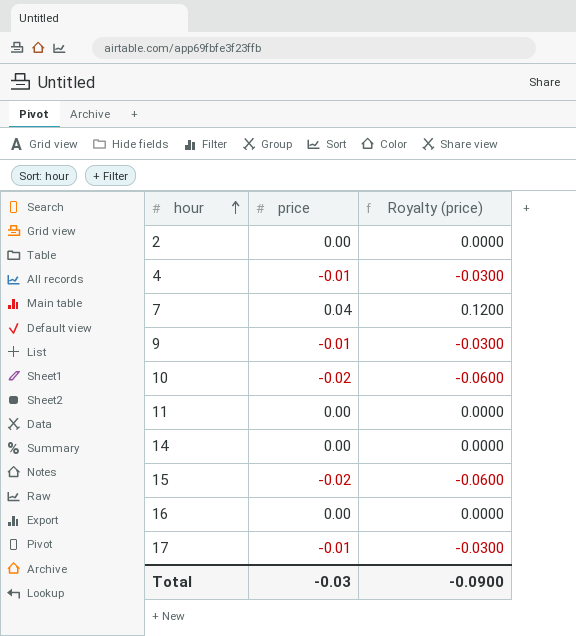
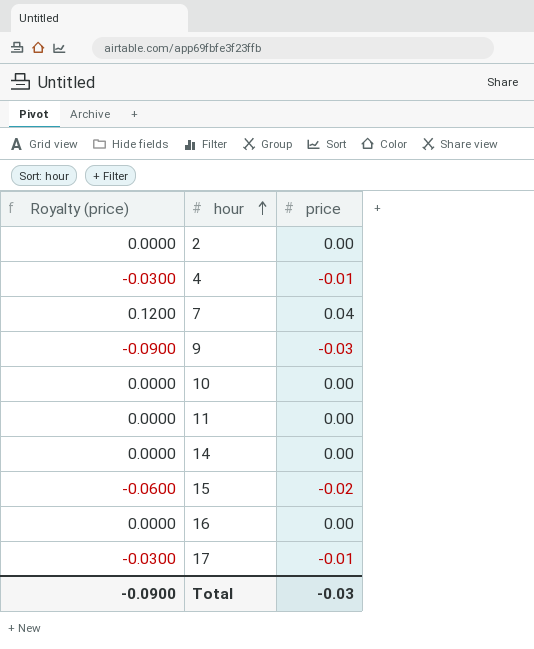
column Royalty (price) | position: 3 -> 1
9 | Royalty (price): -0.0300 -> -0.0900
9 | price: -0.01 -> -0.03
10 | Royalty (price): -0.0600 -> 0.0000
10 | price: -0.02 -> 0.00

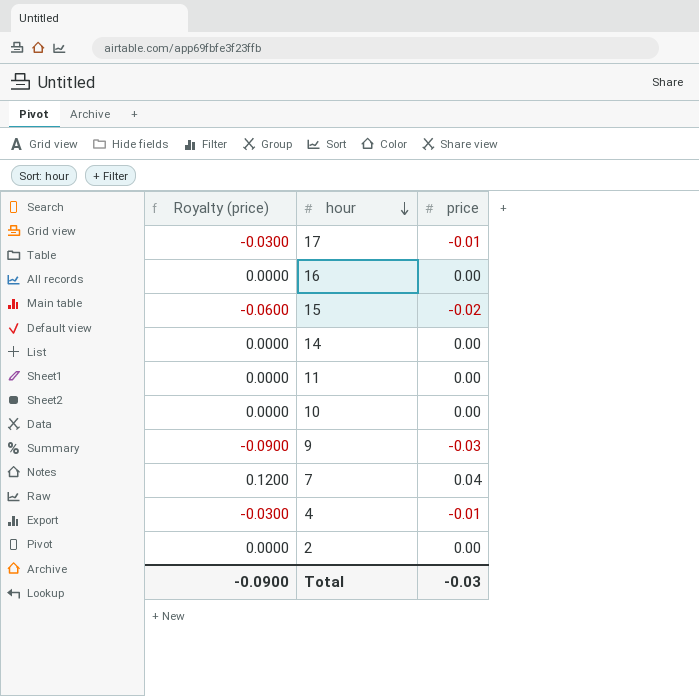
row order: hour ascending -> hour descending

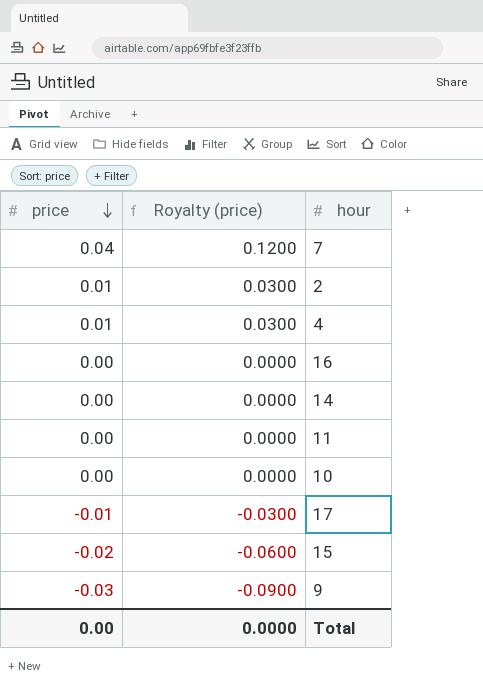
row order: hour descending -> price descending
column price | position: 3 -> 1
2 | price: 0.00 -> 0.01
2 | Royalty (price): 0.0000 -> 0.0300
4 | price: -0.01 -> 0.01
4 | Royalty (price): -0.0300 -> 0.0300
Total | price: -0.03 -> 0.00
Total | Royalty (price): -0.0900 -> 0.0000

